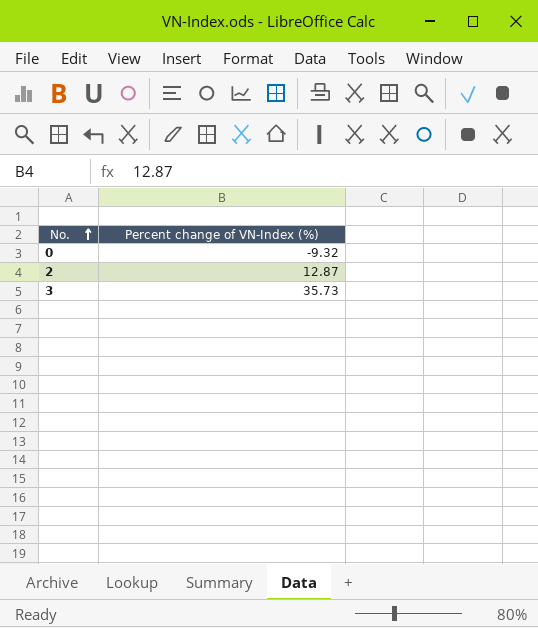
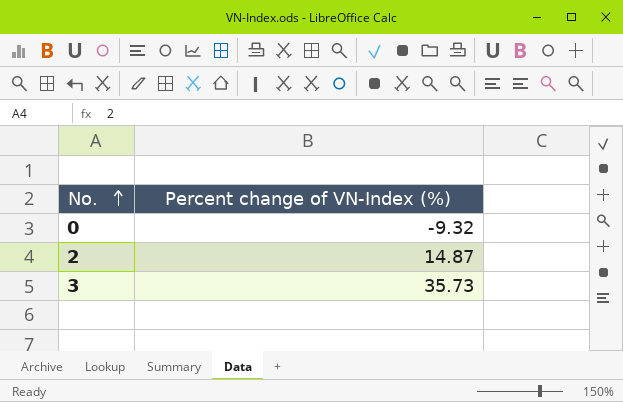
2 | Percent change of VN-Index (%): 12.87 -> 14.87

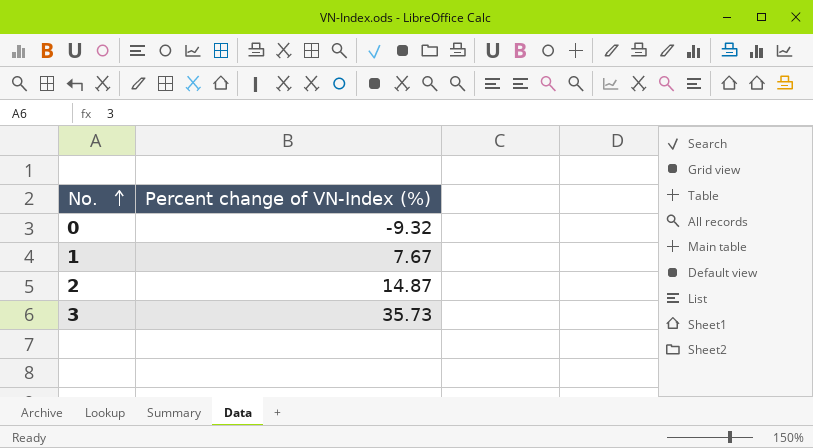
row 1: none -> 7.67

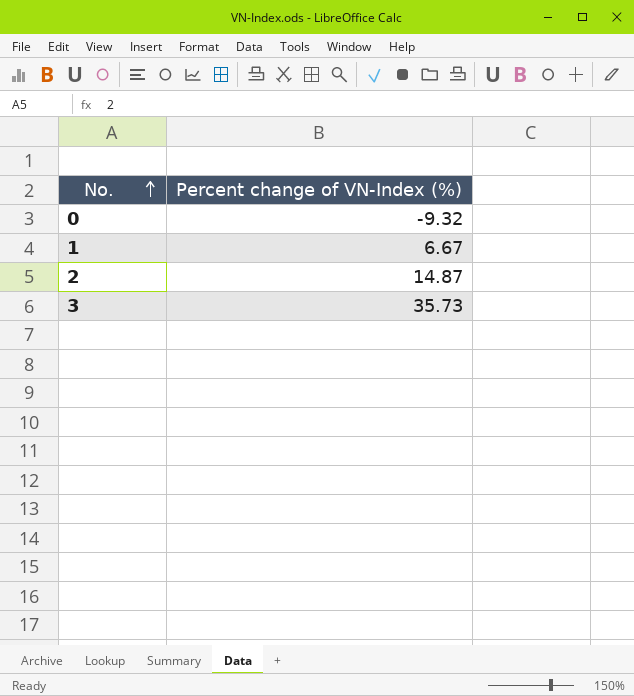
1 | Percent change of VN-Index (%): 7.67 -> 6.67

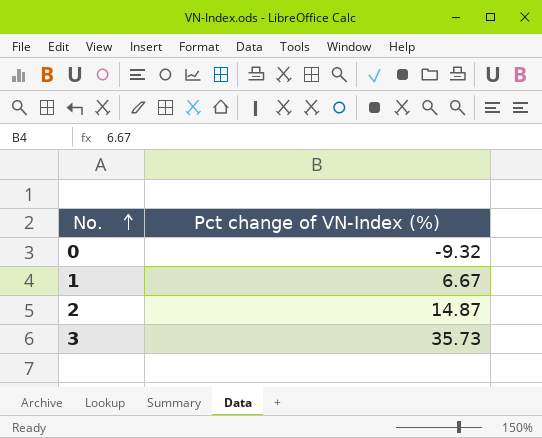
column name: Percent change of VN-Index (%) -> Pct change of VN-Index (%)

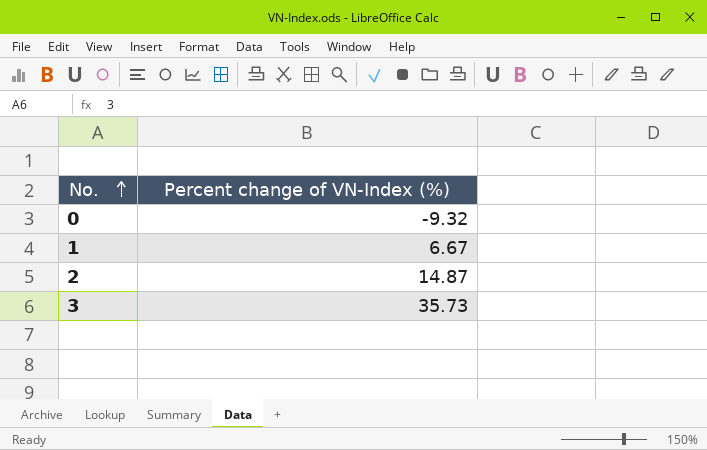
column name: Pct change of VN-Index (%) -> Percent change of VN-Index (%)

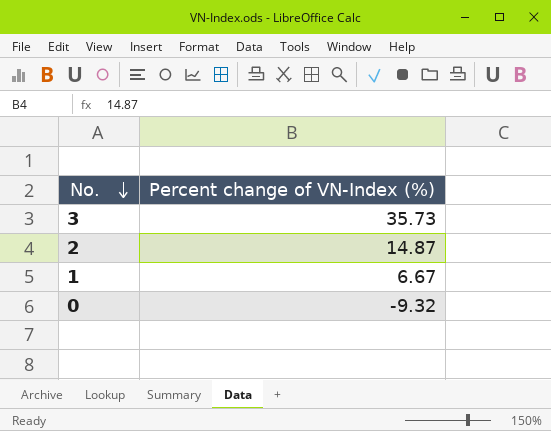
row order: No. ascending -> No. descending

